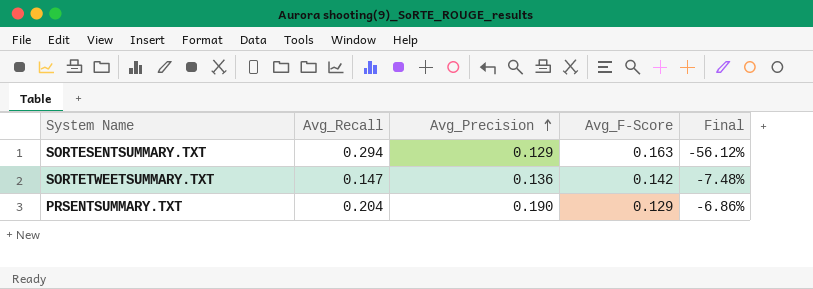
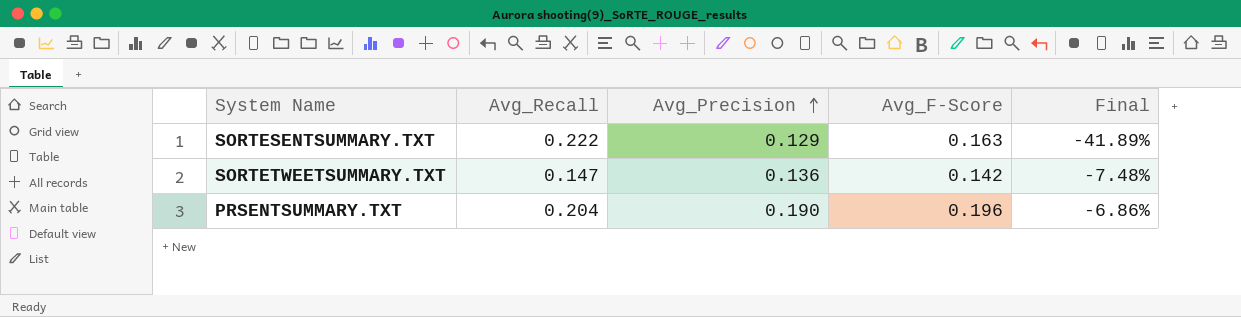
SORTESENTSUMMARY.TXT | Avg_Recall: 0.294 -> 0.222
SORTESENTSUMMARY.TXT | Final: -56.12% -> -41.89%
PRSENTSUMMARY.TXT | Avg_F-Score: 0.129 -> 0.196

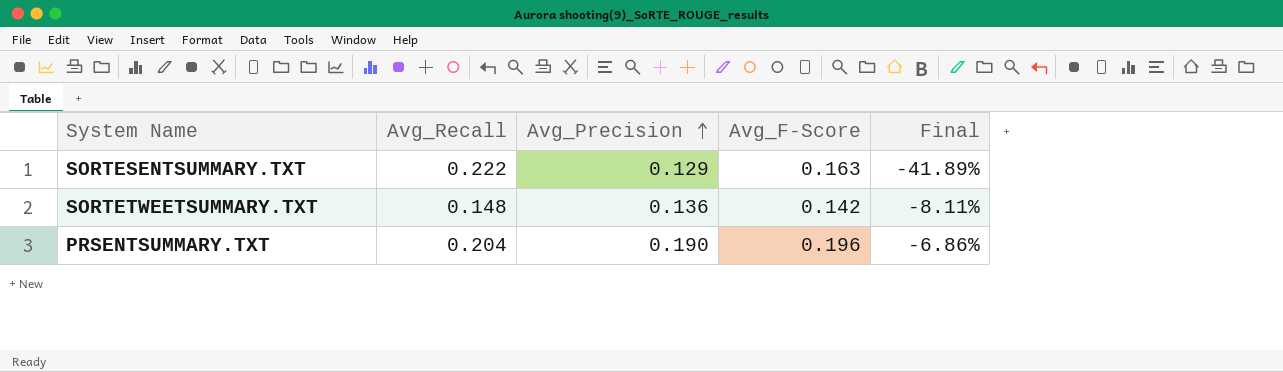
SORTETWEETSUMMARY.TXT | Avg_Recall: 0.147 -> 0.148
SORTETWEETSUMMARY.TXT | Final: -7.48% -> -8.11%

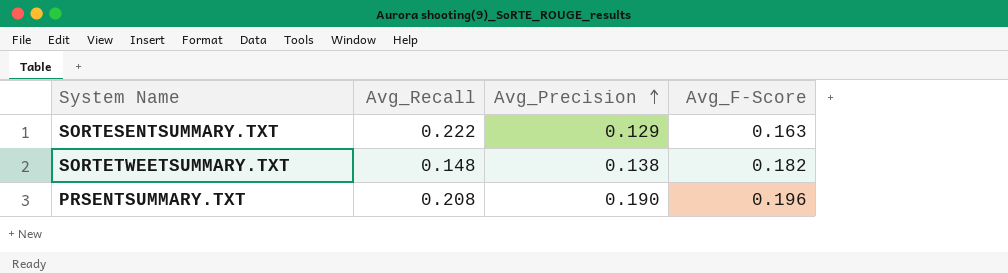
column Final | formula: ([Avg_Precision] - [Avg_Recall]) / [Avg_Recall] -> none
SORTETWEETSUMMARY.TXT | Avg_Precision: 0.136 -> 0.138
SORTETWEETSUMMARY.TXT | Avg_F-Score: 0.142 -> 0.182
PRSENTSUMMARY.TXT | Avg_Recall: 0.204 -> 0.208

